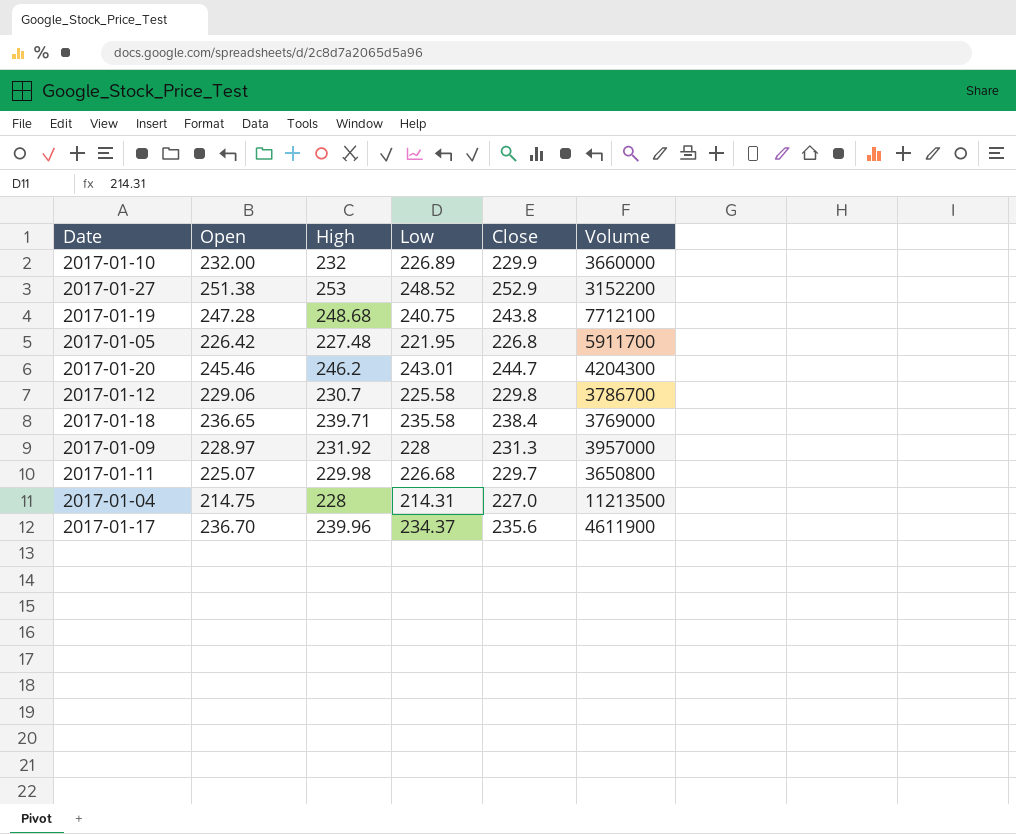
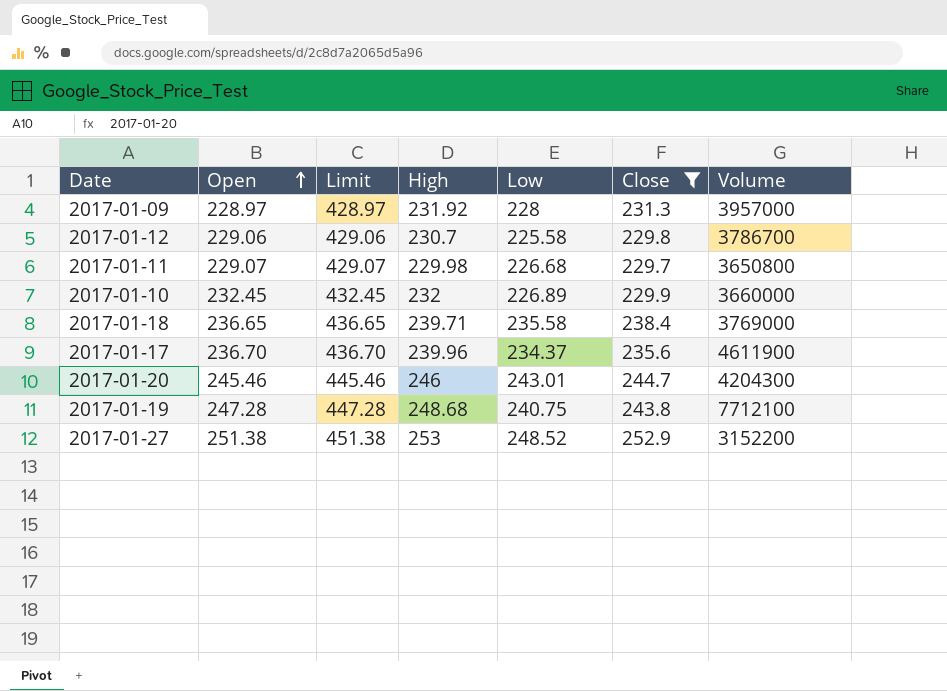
filter: none -> Close >= 229.7
row order: none -> Open ascending
column Limit | formula: none -> [Open] + 200
2017-01-11 | Open: 225.07 -> 229.07
2017-01-10 | Open: 232.00 -> 232.45
2017-01-20 | High: 246.2 -> 246

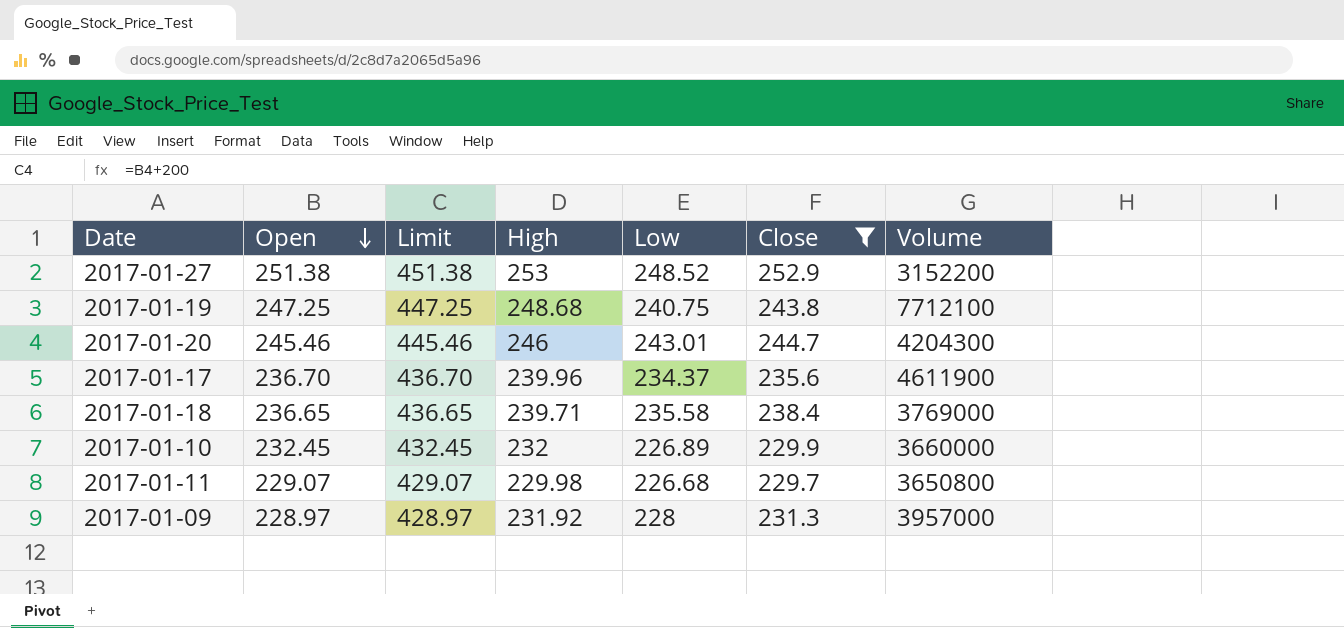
row order: Open ascending -> Open descending
row 2017-01-12: 229.06 | 429.06 | 230.7 | 225.58 | 229.8 | 3786700 -> none
2017-01-19 | Open: 247.28 -> 247.25
2017-01-19 | Limit: 447.28 -> 447.25

